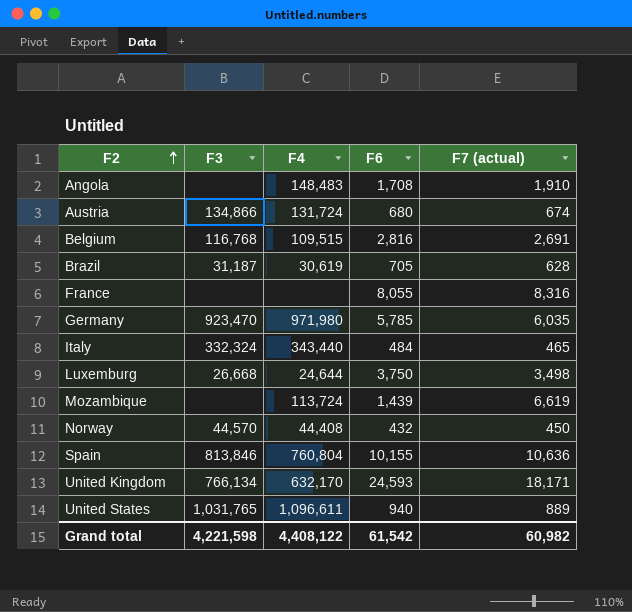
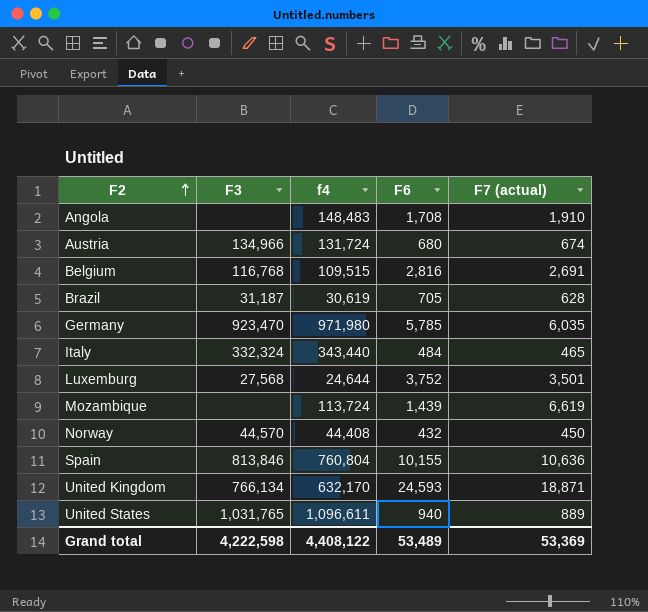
column name: F4 -> f4
row France: none | none | 8,055 | 8,316 -> none
Austria | F3: 134,866 -> 134,966
Luxemburg | F3: 26,668 -> 27,568
Luxemburg | F6: 3,750 -> 3,752
Luxemburg | F7 (actual): 3,498 -> 3,501
United Kingdom | F7 (actual): 18,171 -> 18,871
Grand total | F3: 4,221,598 -> 4,222,598
Grand total | F6: 61,542 -> 53,489
Grand total | F7 (actual): 60,982 -> 53,369

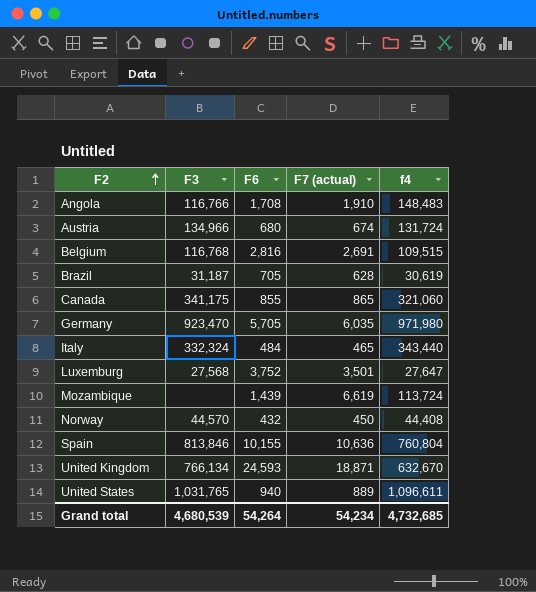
column f4 | position: 3 -> 5
Angola | F3: none -> 116,766
row Canada: none -> 341,175 | 855 | 865 | 321,060
Germany | F6: 5,785 -> 5,705
Luxemburg | f4: 24,644 -> 27,647
United Kingdom | f4: 632,170 -> 632,670
Grand total | F3: 4,222,598 -> 4,680,539
Grand total | F6: 53,489 -> 54,264
Grand total | F7 (actual): 53,369 -> 54,234
Grand total | f4: 4,408,122 -> 4,732,685

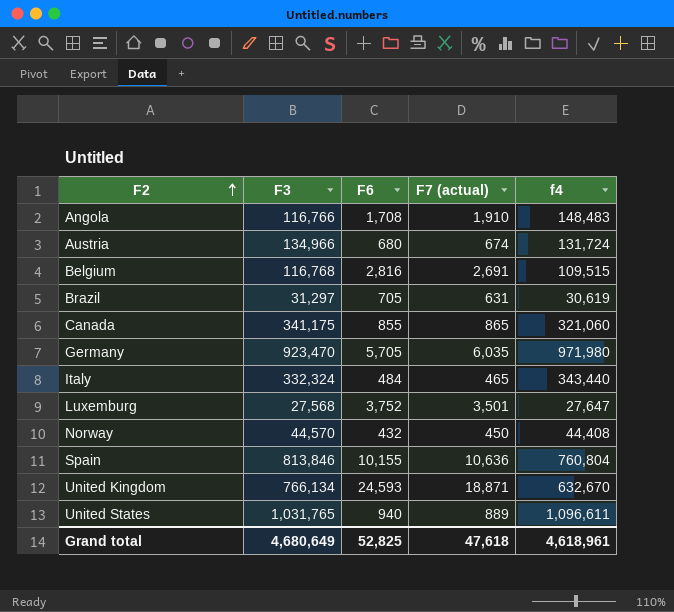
row Mozambique: none | 1,439 | 6,619 | 113,724 -> none
Brazil | F3: 31,187 -> 31,297
Brazil | F7 (actual): 628 -> 631
Grand total | F3: 4,680,539 -> 4,680,649
Grand total | F6: 54,264 -> 52,825
Grand total | F7 (actual): 54,234 -> 47,618
Grand total | f4: 4,732,685 -> 4,618,961

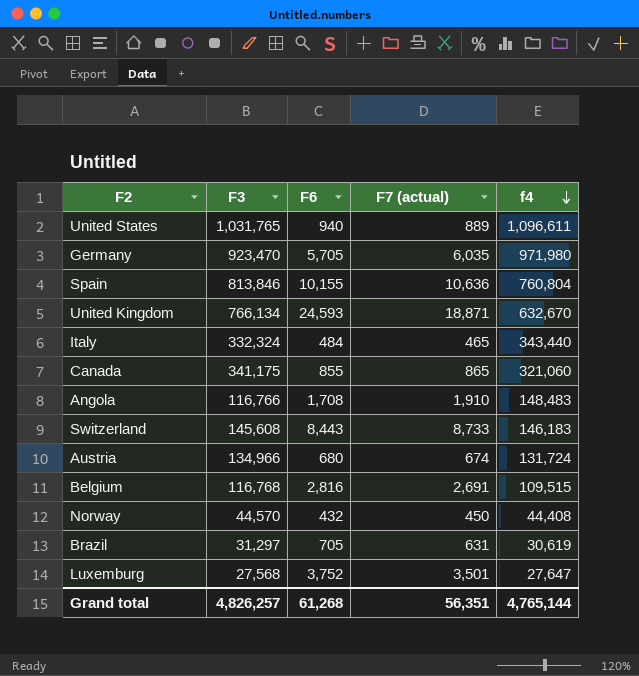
row order: F2 ascending -> f4 descending
row Switzerland: none -> 145,608 | 8,443 | 8,733 | 146,183
Grand total | F3: 4,680,649 -> 4,826,257
Grand total | F6: 52,825 -> 61,268
Grand total | F7 (actual): 47,618 -> 56,351
Grand total | f4: 4,618,961 -> 4,765,144

